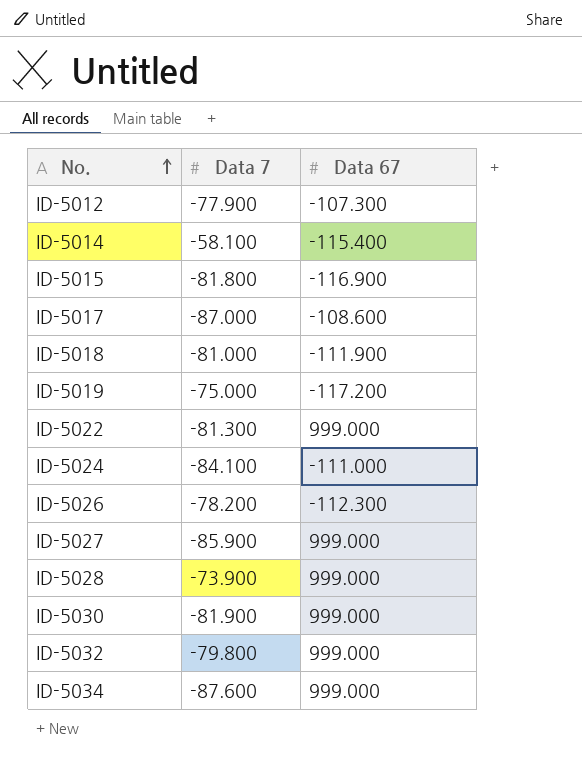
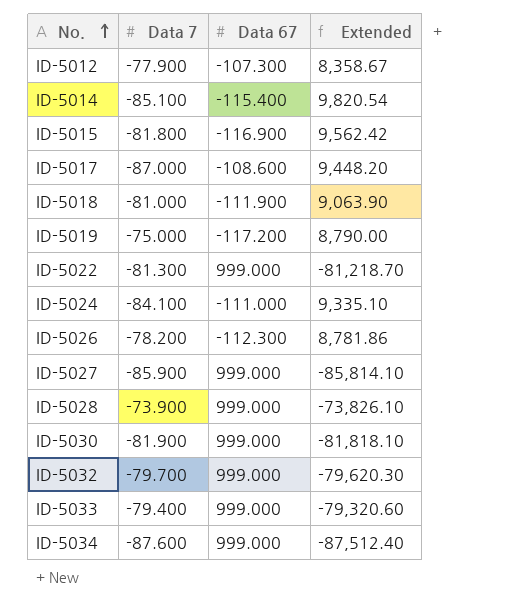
column Extended | formula: none -> [Data 7] * [Data 67]
ID-5014 | Data 7: -58.100 -> -85.100
ID-5032 | Data 7: -79.800 -> -79.700
row ID-5033: none -> -79.400 | 999.000 | -79,320.60

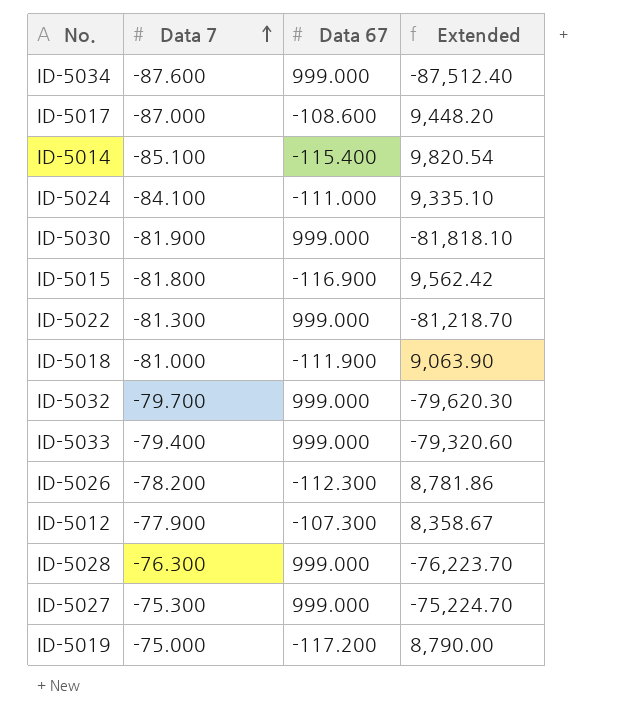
row order: No. ascending -> Data 7 ascending
ID-5028 | Data 7: -73.900 -> -76.300
ID-5028 | Extended: -73,826.10 -> -76,223.70
ID-5027 | Data 7: -85.900 -> -75.300
ID-5027 | Extended: -85,814.10 -> -75,224.70

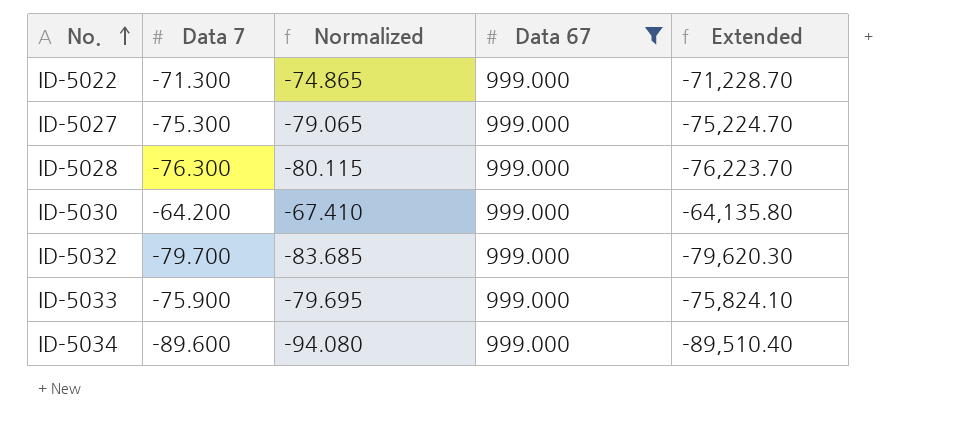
filter: none -> Data 67 = 999.000
row order: Data 7 ascending -> No. ascending
column Normalized | formula: none -> [Data 7] * 1.05
ID-5022 | Data 7: -81.300 -> -71.300
ID-5022 | Extended: -81,218.70 -> -71,228.70
ID-5030 | Data 7: -81.900 -> -64.200
ID-5030 | Extended: -81,818.10 -> -64,135.80
ID-5033 | Data 7: -79.400 -> -75.900
ID-5033 | Extended: -79,320.60 -> -75,824.10
ID-5034 | Data 7: -87.600 -> -89.600
ID-5034 | Extended: -87,512.40 -> -89,510.40

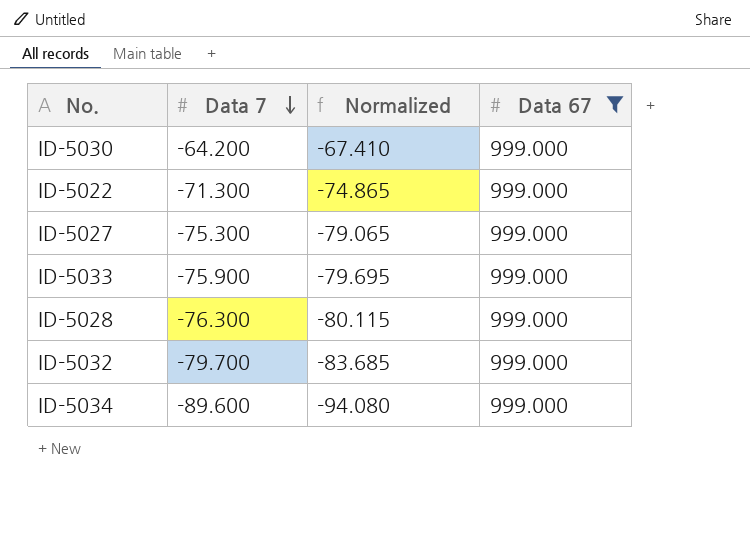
row order: No. ascending -> Data 7 descending
column Extended | formula: [Data 7] * [Data 67] -> none

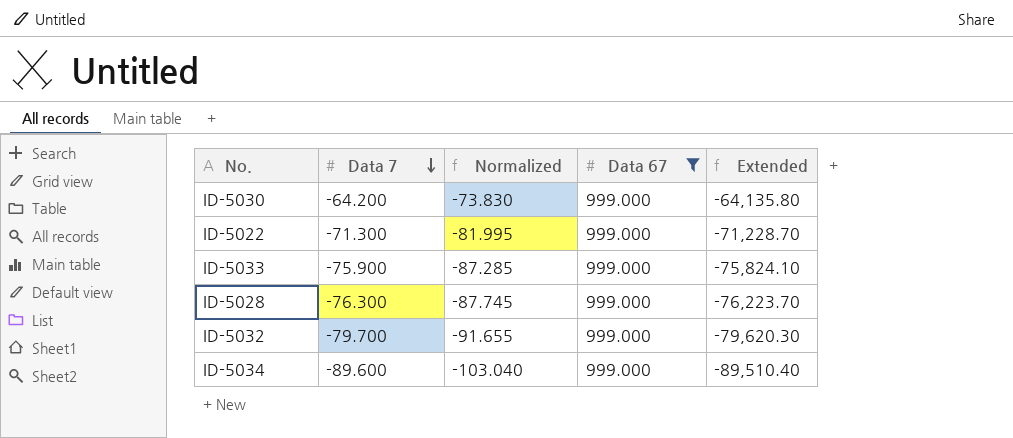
column Normalized | formula: [Data 7] * 1.05 -> [Data 7] * 1.15
column Extended | formula: none -> [Data 7] * [Data 67]
row ID-5027: -75.300 | -79.065 | 999.000 -> none

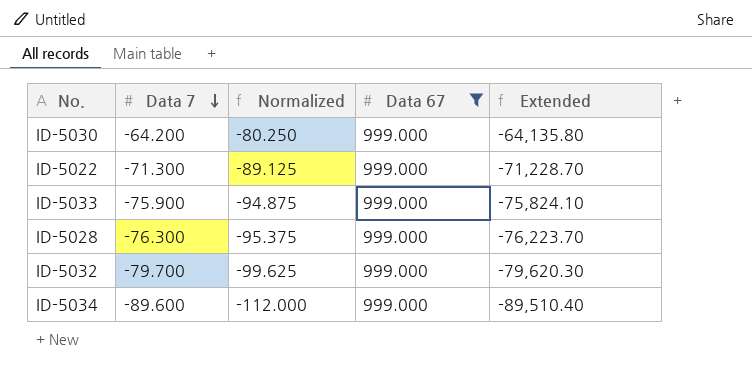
column Normalized | formula: [Data 7] * 1.15 -> [Data 7] * 1.25

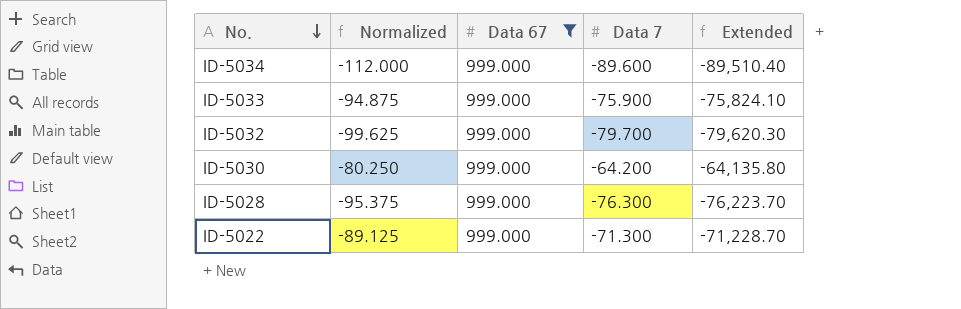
row order: Data 7 descending -> No. descending
column Data 7 | position: 2 -> 4

